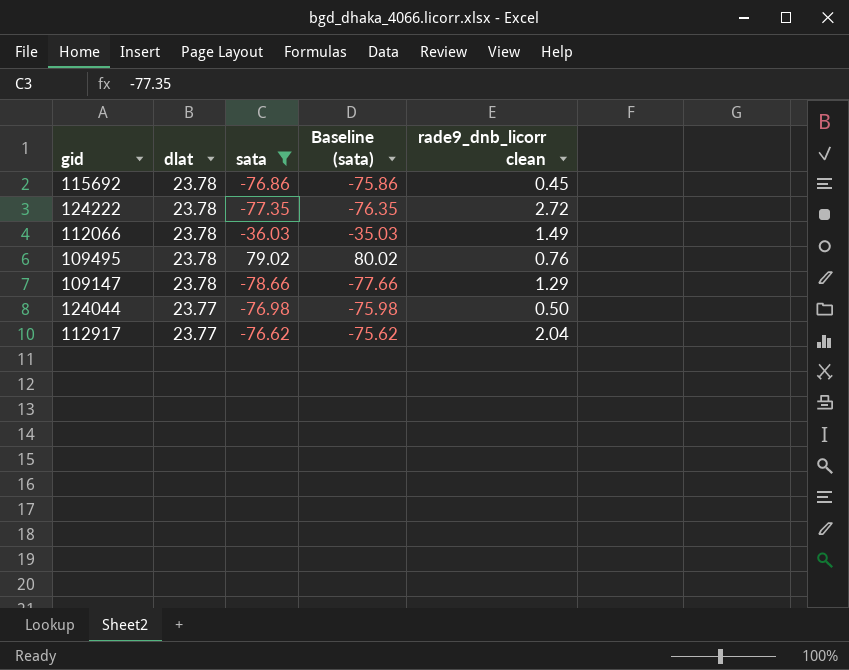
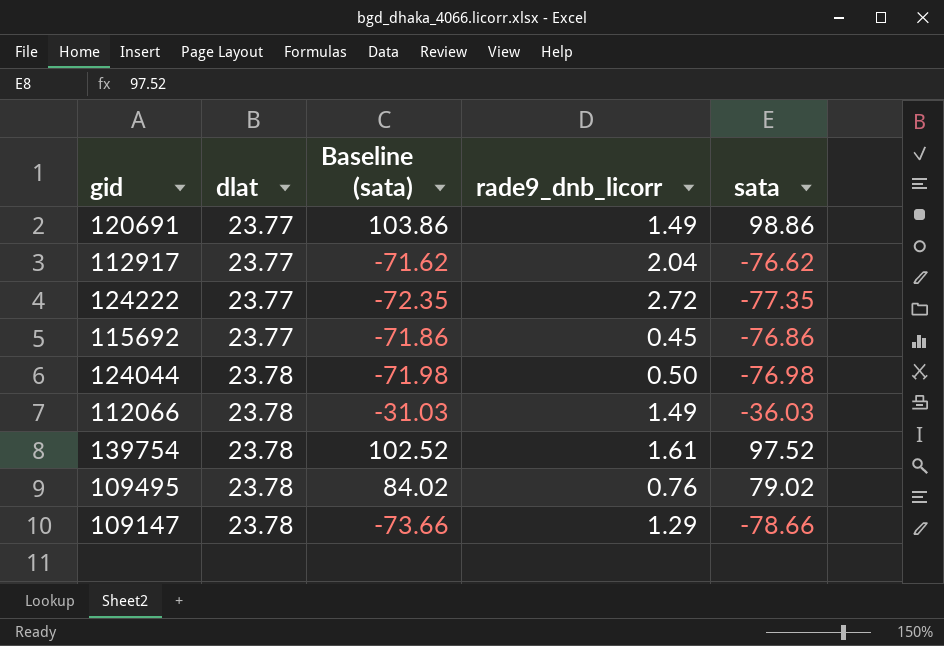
filter: sata <= 79.02 -> none
row order: dlat descending -> dlat ascending
column Baseline (sata) | formula: [sata] + 1 -> [sata] + 5
column name: rade9_dnb_licorr clean -> rade9_dnb_licorr
column sata | position: 3 -> 5
124222 | dlat: 23.78 -> 23.77
115692 | dlat: 23.78 -> 23.77
124044 | dlat: 23.77 -> 23.78

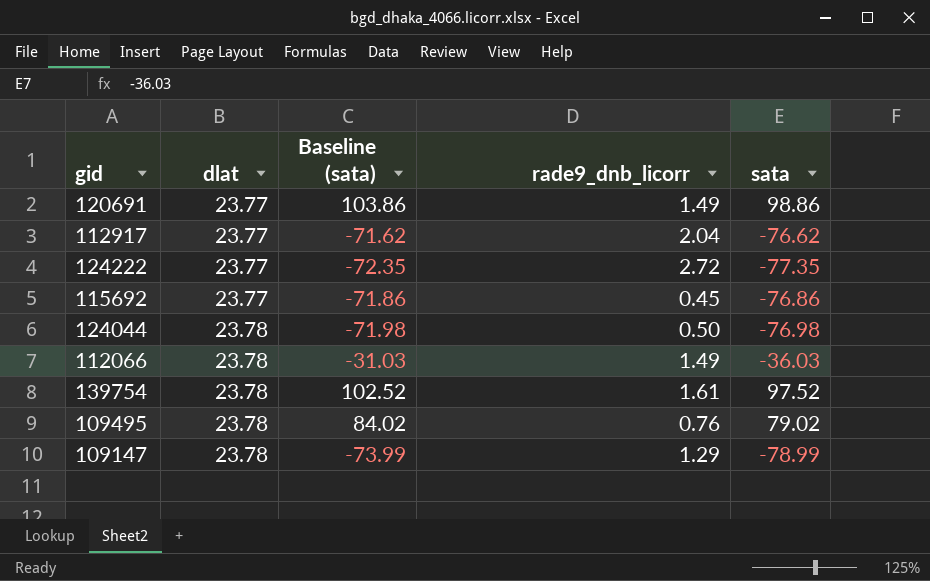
109147 | Baseline (sata): -73.66 -> -73.99
109147 | sata: -78.66 -> -78.99

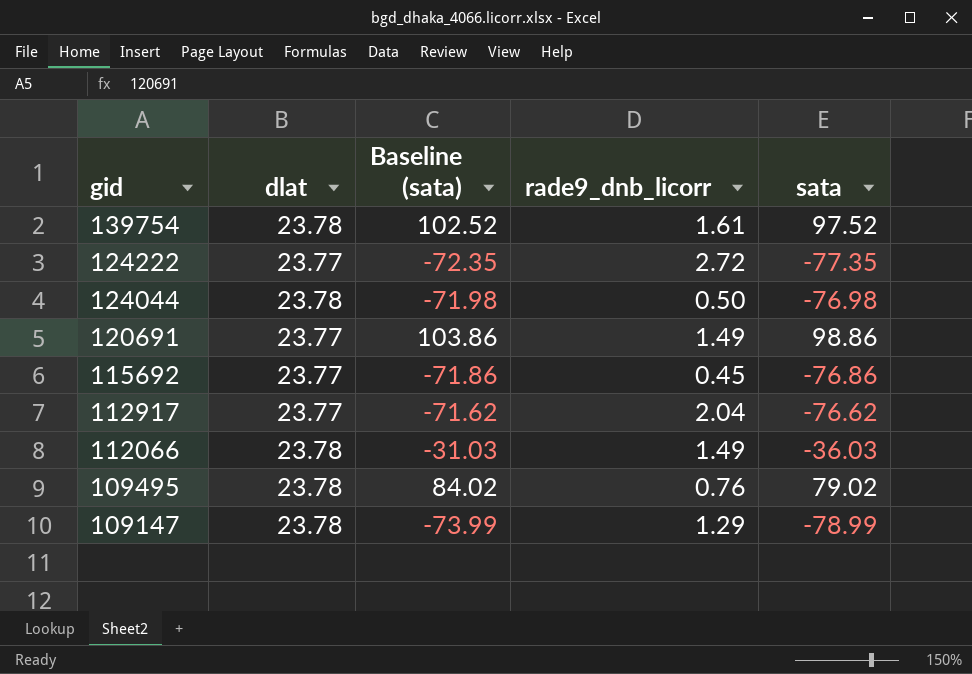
row order: dlat ascending -> gid descending

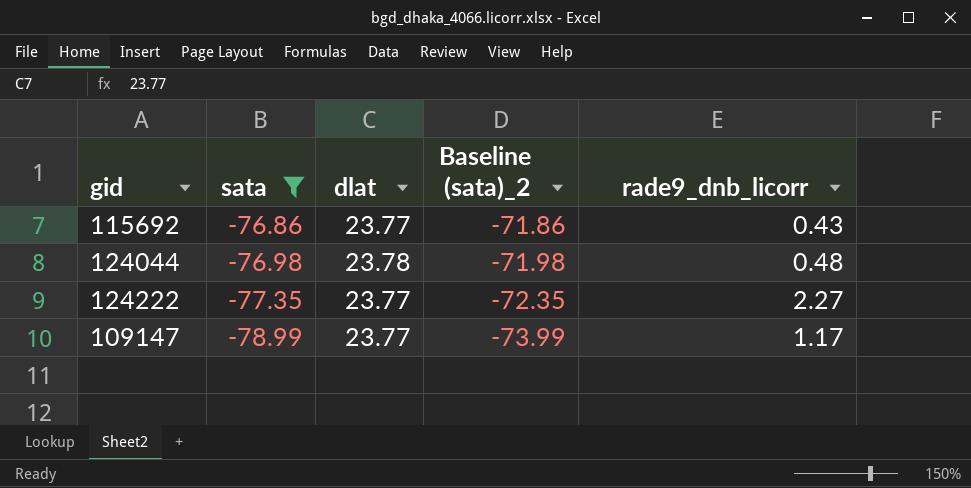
filter: none -> sata <= -76.86
row order: gid descending -> sata descending
column sata | position: 5 -> 2
column name: Baseline (sata) -> Baseline (sata)_2
115692 | rade9_dnb_licorr: 0.45 -> 0.43
124044 | rade9_dnb_licorr: 0.50 -> 0.48
124222 | rade9_dnb_licorr: 2.72 -> 2.27
109147 | dlat: 23.78 -> 23.77
109147 | rade9_dnb_licorr: 1.29 -> 1.17

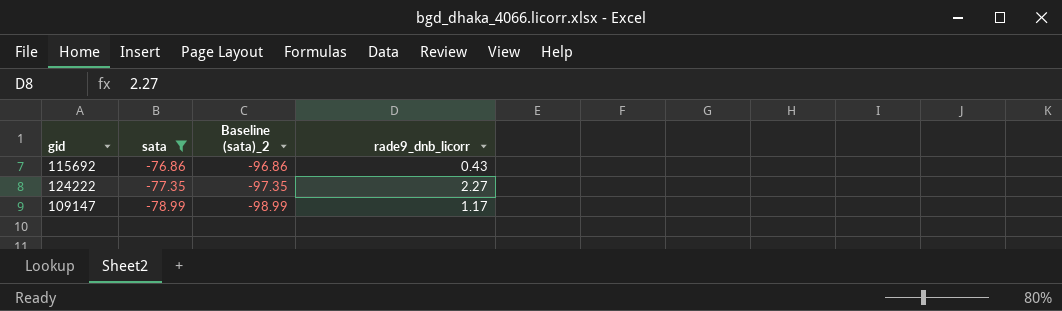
column dlat | position: 3 -> none
column Baseline (sata)_2 | formula: [sata] + 5 -> [sata] - 20
row 124044: -76.98 | 23.78 | -71.98 | 0.48 -> none

